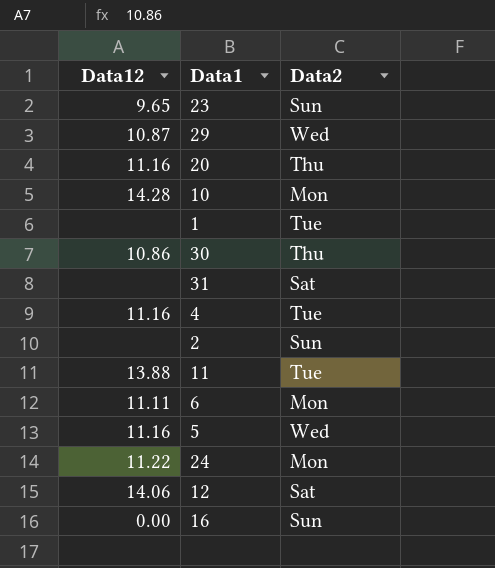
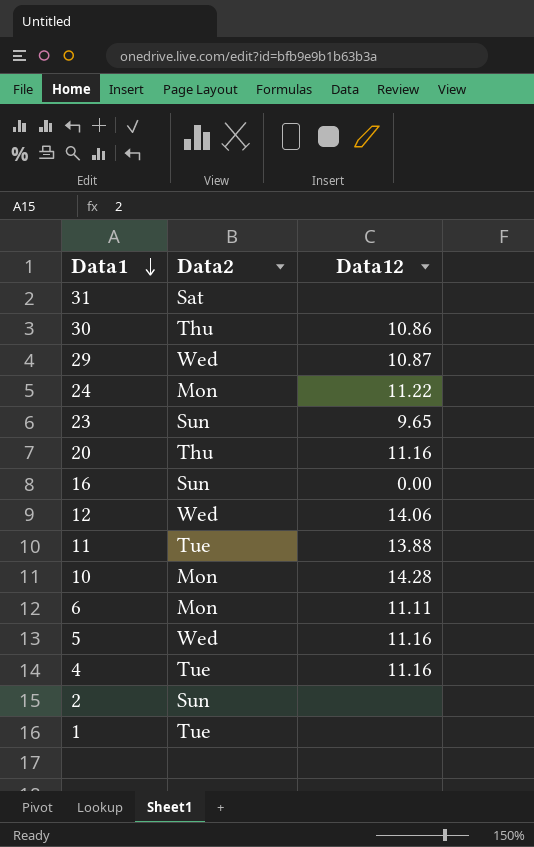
row order: none -> Data1 descending
column Data12 | position: 1 -> 3
12 | Data2: Sat -> Wed

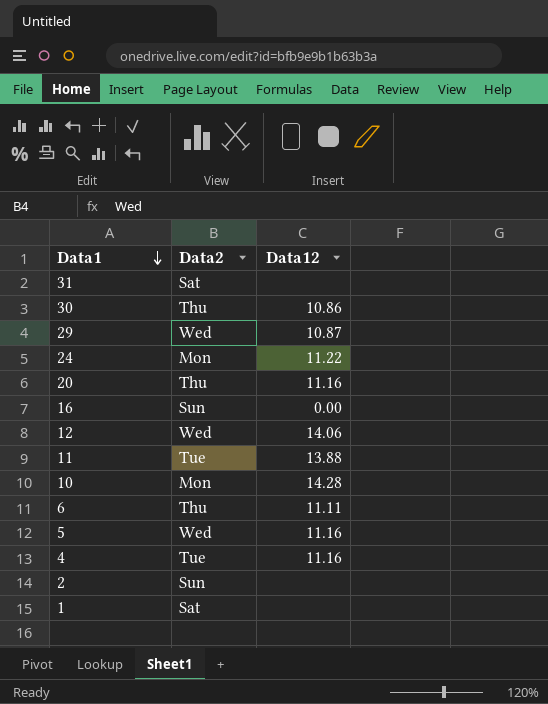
row 23: Sun | 9.65 -> none
6 | Data2: Mon -> Thu
1 | Data2: Tue -> Sat

